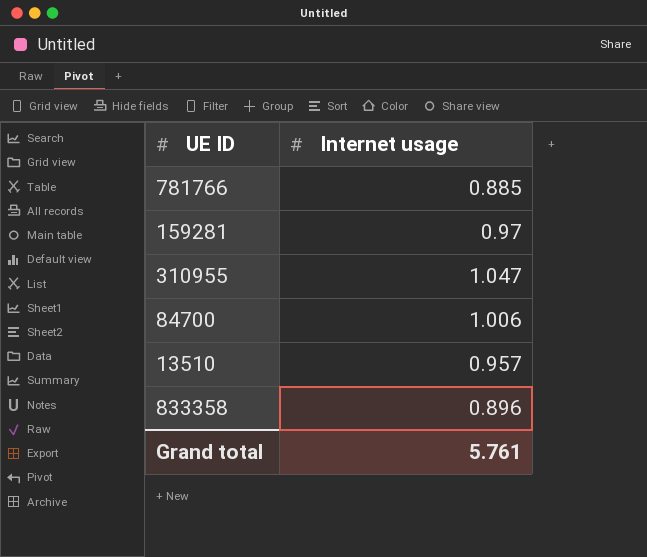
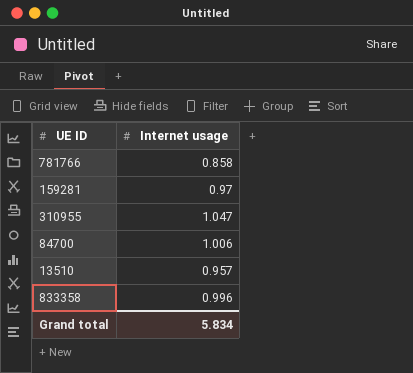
781766 | Internet usage: 0.885 -> 0.858
833358 | Internet usage: 0.896 -> 0.996
Grand total | Internet usage: 5.761 -> 5.834

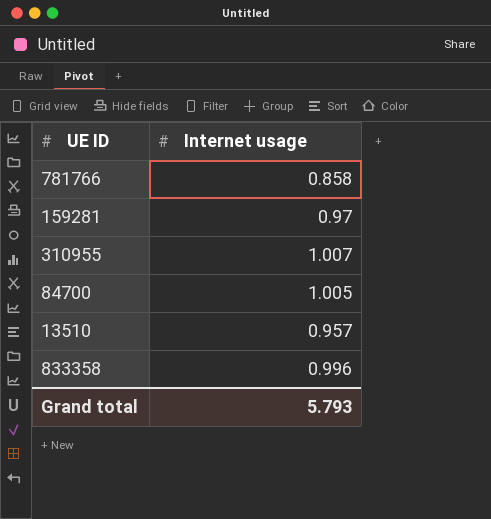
310955 | Internet usage: 1.047 -> 1.007
84700 | Internet usage: 1.006 -> 1.005
Grand total | Internet usage: 5.834 -> 5.793

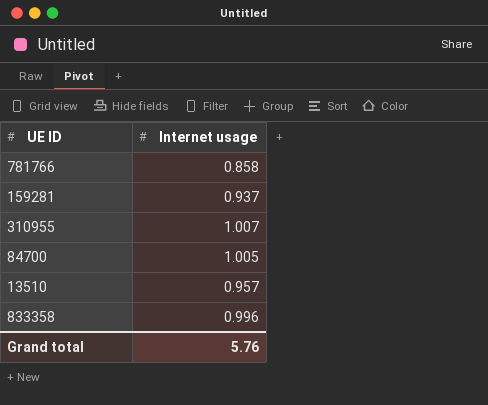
159281 | Internet usage: 0.97 -> 0.937
Grand total | Internet usage: 5.793 -> 5.76

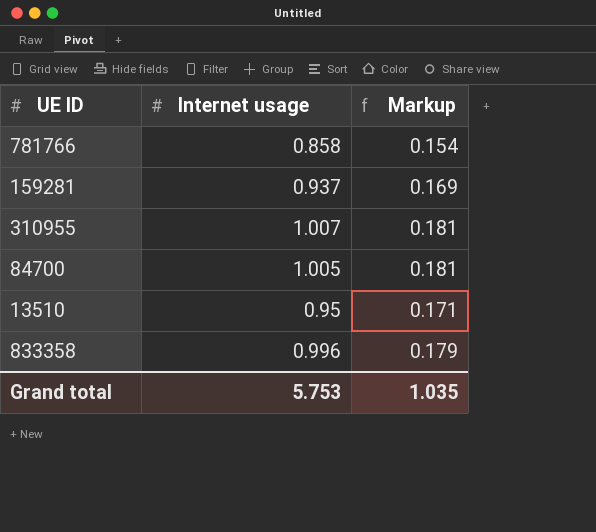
column Markup | formula: none -> [Internet usage] * 0.18
13510 | Internet usage: 0.957 -> 0.95
Grand total | Internet usage: 5.76 -> 5.753

